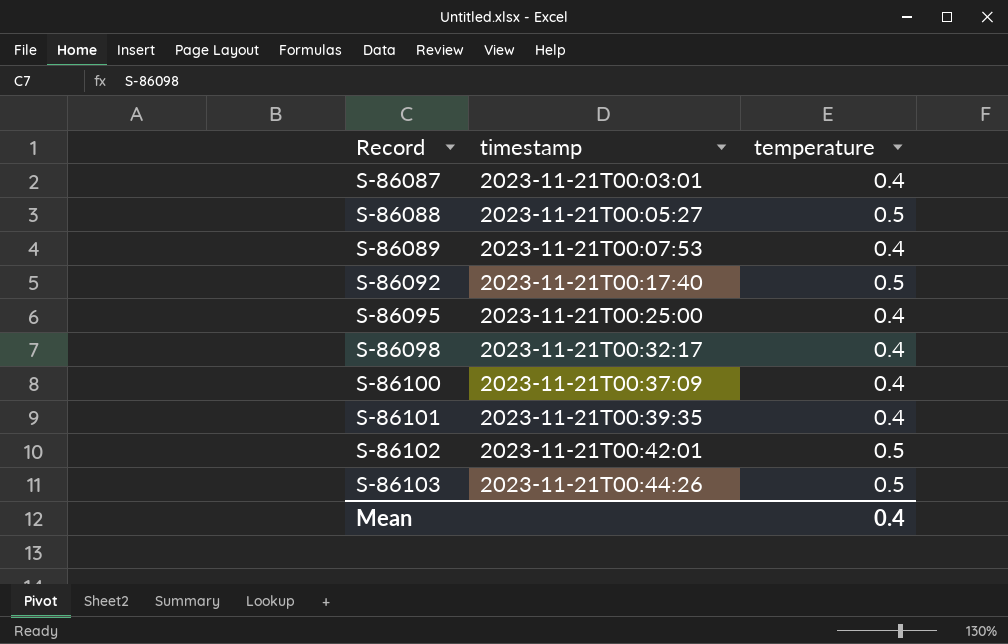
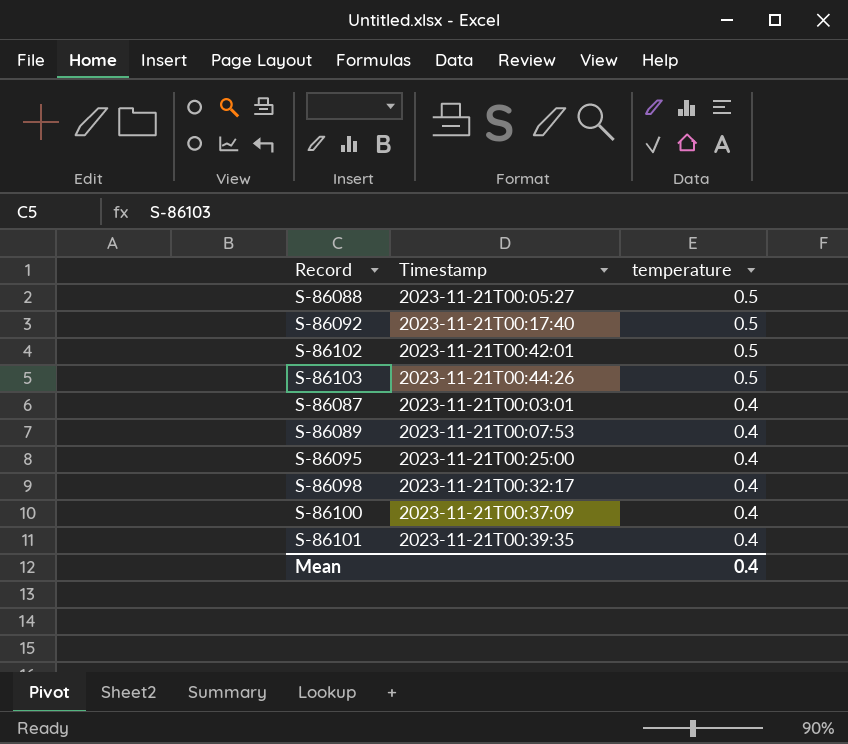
row order: Record ascending -> temperature descending
column name: timestamp -> Timestamp

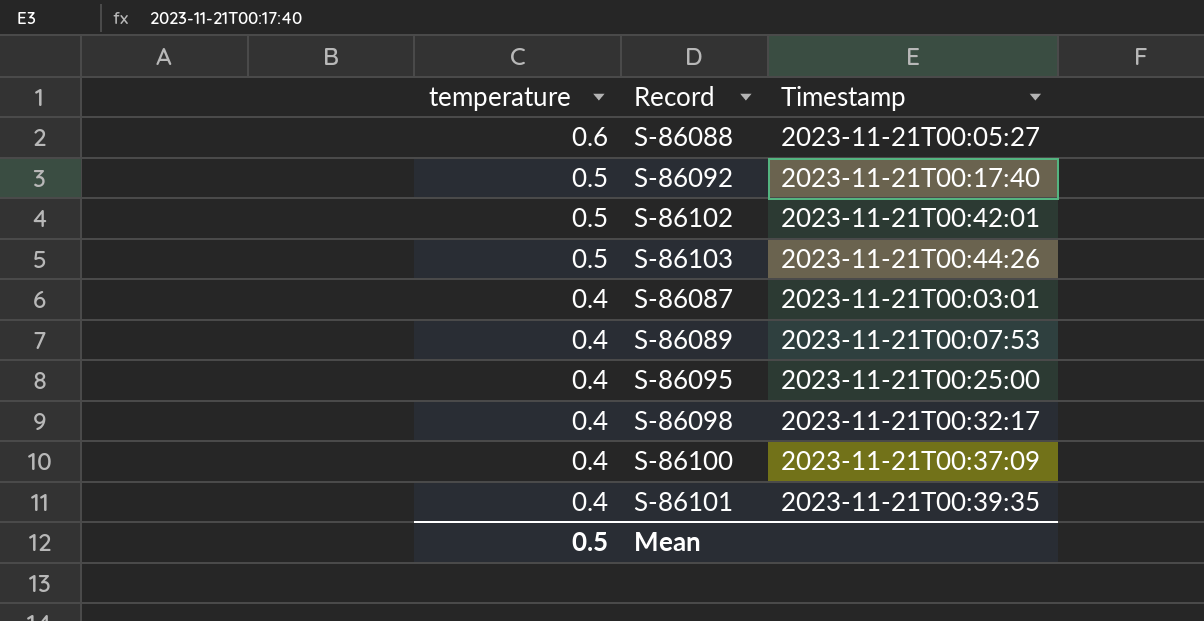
column temperature | position: 3 -> 1
S-86088 | temperature: 0.5 -> 0.6
Mean | temperature: 0.4 -> 0.5

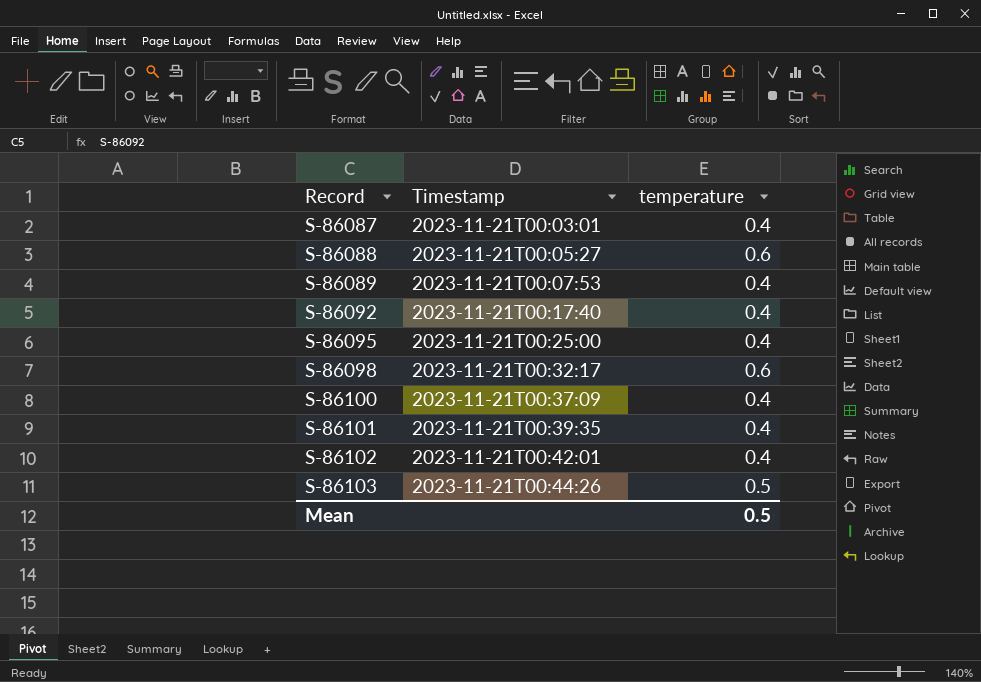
row order: temperature descending -> Record ascending
column temperature | position: 1 -> 3
S-86092 | temperature: 0.5 -> 0.4
S-86098 | temperature: 0.4 -> 0.6
S-86102 | temperature: 0.5 -> 0.4

